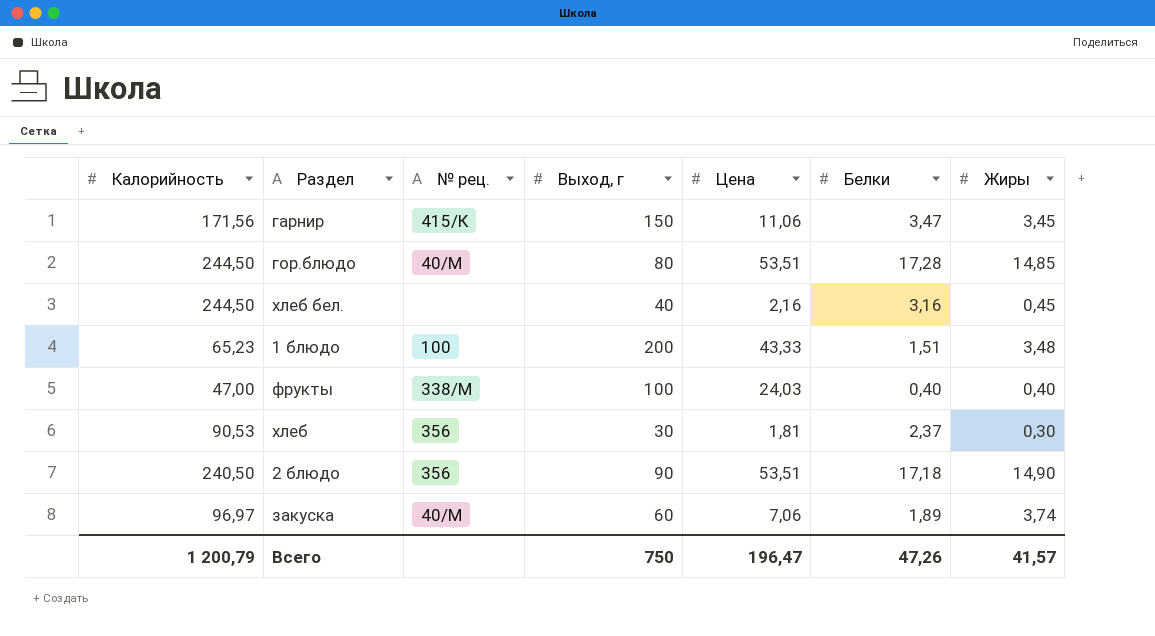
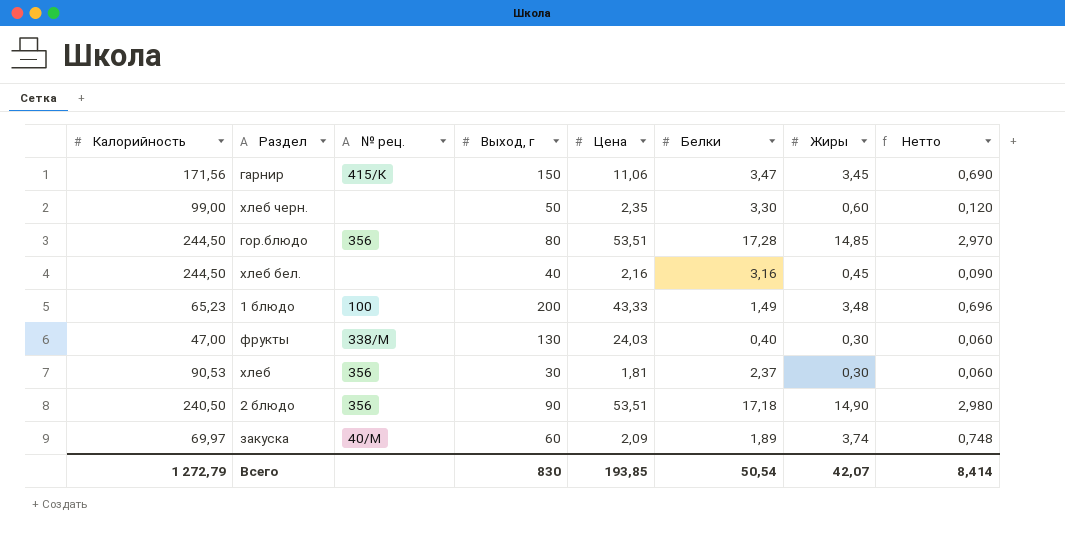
column Нетто | formula: none -> [Жиры] * 0,2
row хлеб черн.: none -> 99,00 | none | 50 | 2,35 | 3,30 | 0,60 | 0,120
гор.блюдо | № рец.: 40/М -> 356
1 блюдо | Белки: 1,51 -> 1,49
фрукты | Выход, г: 100 -> 130
фрукты | Жиры: 0,40 -> 0,30
закуска | Калорийность: 96,97 -> 69,97
закуска | Цена: 7,06 -> 2,09
Всего | Калорийность: 1 200,79 -> 1 272,79
Всего | Выход, г: 750 -> 830
Всего | Цена: 196,47 -> 193,85
Всего | Белки: 47,26 -> 50,54
Всего | Жиры: 41,57 -> 42,07

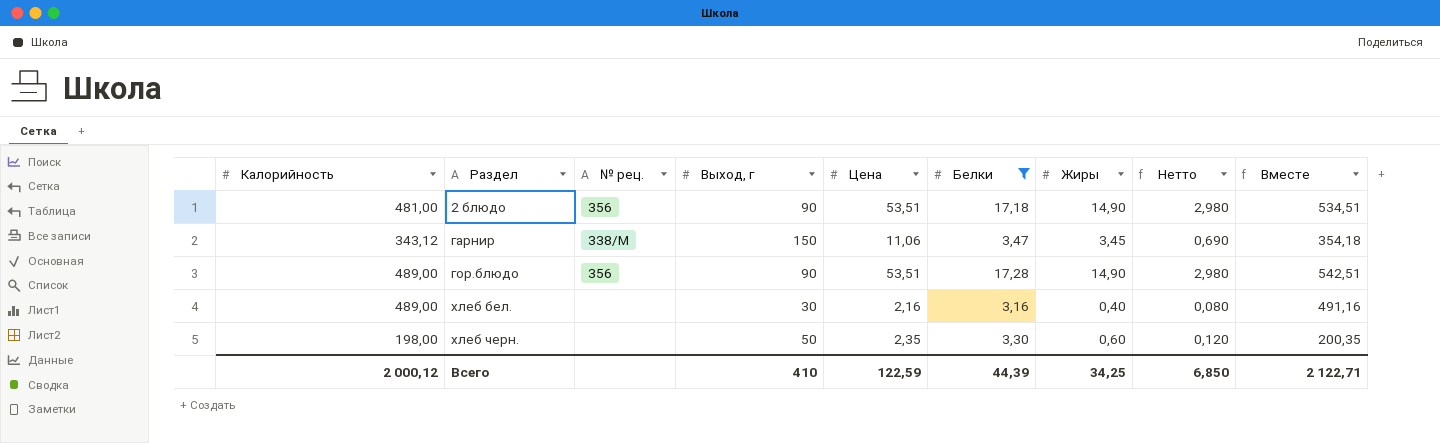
filter: none -> Белки >= 3,16
row order: none -> Раздел ascending
column Вместе | formula: none -> [Калорийность] + [Цена]
2 блюдо | Калорийность: 240,50 -> 481,00
гарнир | Калорийность: 171,56 -> 343,12
гарнир | № рец.: 415/К -> 338/М
гор.блюдо | Калорийность: 244,50 -> 489,00
гор.блюдо | Выход, г: 80 -> 90
гор.блюдо | Жиры: 14,85 -> 14,90
гор.блюдо | Нетто: 2,970 -> 2,980
хлеб бел. | Калорийность: 244,50 -> 489,00
хлеб бел. | Выход, г: 40 -> 30
хлеб бел. | Жиры: 0,45 -> 0,40
хлеб бел. | Нетто: 0,090 -> 0,080
хлеб черн. | Калорийность: 99,00 -> 198,00
Всего | Калорийность: 1 272,79 -> 2 000,12
Всего | Выход, г: 830 -> 410
Всего | Цена: 193,85 -> 122,59
Всего | Белки: 50,54 -> 44,39
Всего | Жиры: 42,07 -> 34,25
Всего | Нетто: 8,414 -> 6,850

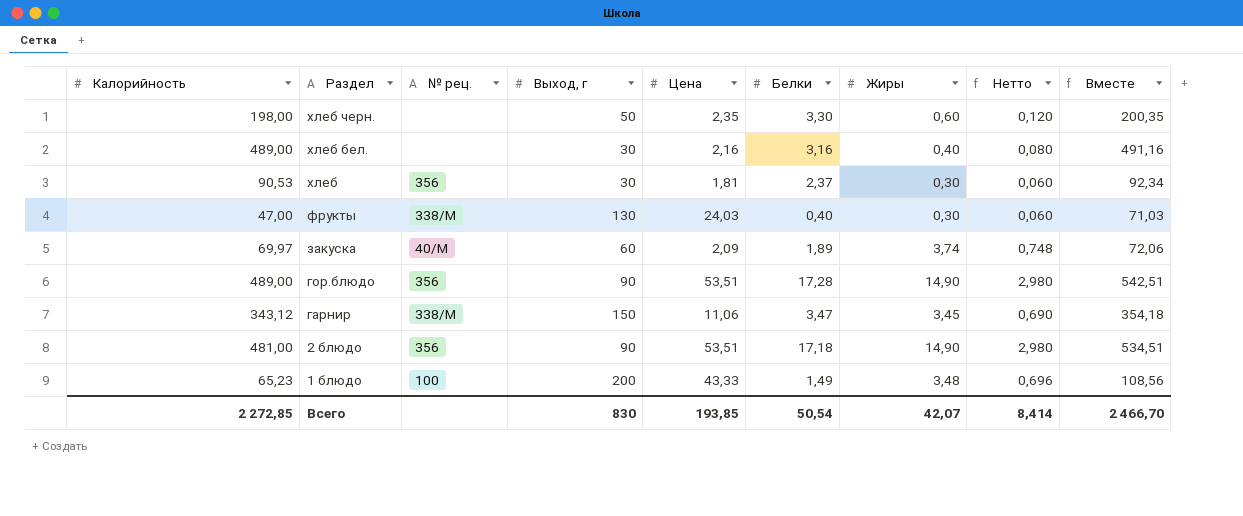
filter: Белки >= 3,16 -> none
row order: Раздел ascending -> Раздел descending
Всего | Калорийность: 2 000,12 -> 2 272,85
Всего | Выход, г: 410 -> 830
Всего | Цена: 122,59 -> 193,85
Всего | Белки: 44,39 -> 50,54
Всего | Жиры: 34,25 -> 42,07
Всего | Нетто: 6,850 -> 8,414
Всего | Вместе: 2 122,71 -> 2 466,70

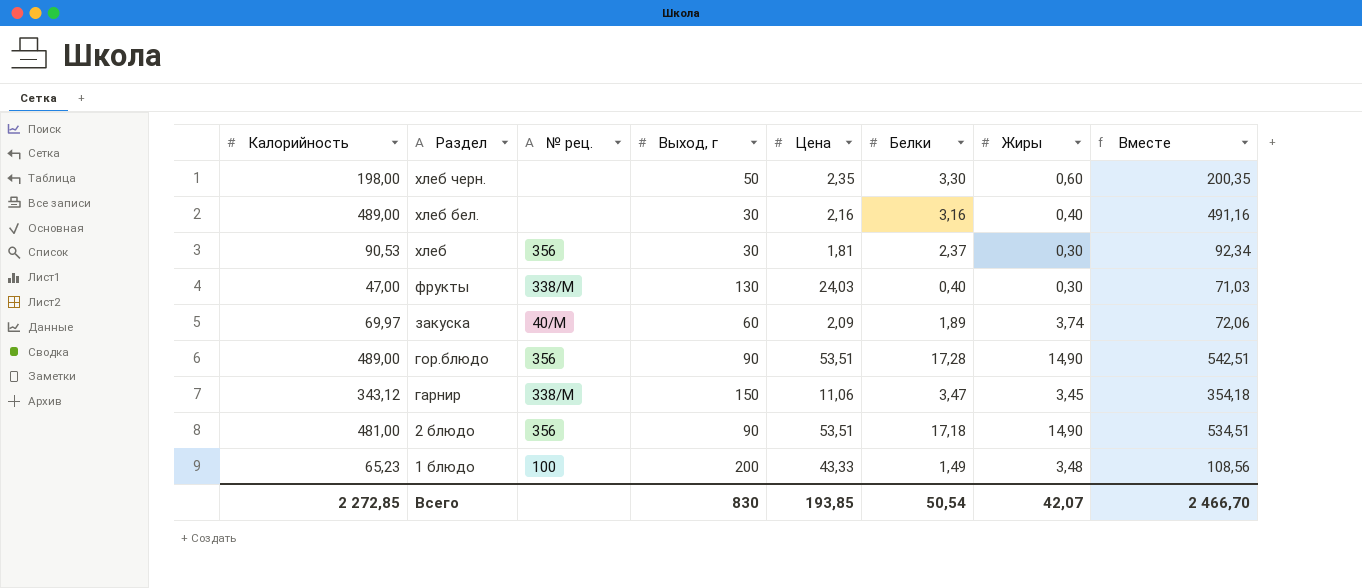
column Нетто | formula: [Жиры] * 0,2 -> none

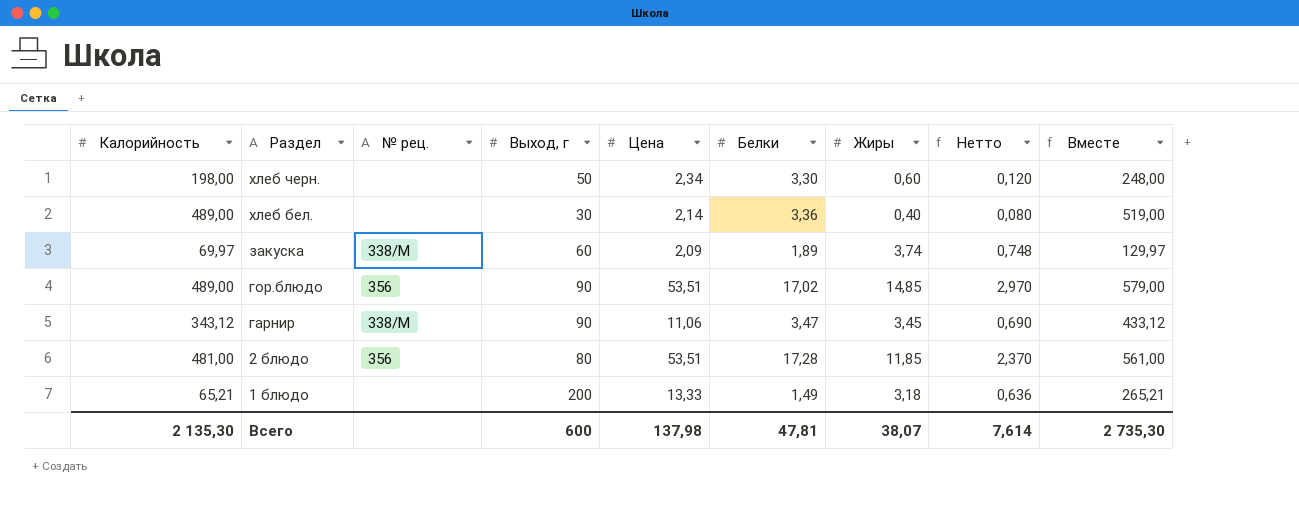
column Нетто | formula: none -> [Жиры] * 0,2
column Вместе | formula: [Калорийность] + [Цена] -> [Калорийность] + [Выход, г]
row хлеб: 90,53 | 356 | 30 | 1,81 | 2,37 | 0,30 | 92,34 -> none
row фрукты: 47,00 | 338/М | 130 | 24,03 | 0,40 | 0,30 | 71,03 -> none
хлеб черн. | Цена: 2,35 -> 2,34
хлеб бел. | Цена: 2,16 -> 2,14
хлеб бел. | Белки: 3,16 -> 3,36
закуска | № рец.: 40/М -> 338/М
гор.блюдо | Белки: 17,28 -> 17,02
гор.блюдо | Жиры: 14,90 -> 14,85
гарнир | Выход, г: 150 -> 90
2 блюдо | Выход, г: 90 -> 80
2 блюдо | Белки: 17,18 -> 17,28
2 блюдо | Жиры: 14,90 -> 11,85
1 блюдо | Калорийность: 65,23 -> 65,21
1 блюдо | № рец.: 100 -> none
1 блюдо | Цена: 43,33 -> 13,33
1 блюдо | Жиры: 3,48 -> 3,18
Всего | Калорийность: 2 272,85 -> 2 135,30
Всего | Выход, г: 830 -> 600
Всего | Цена: 193,85 -> 137,98
Всего | Белки: 50,54 -> 47,81
Всего | Жиры: 42,07 -> 38,07
Всего | Вместе: 2 466,70 -> 2 735,30

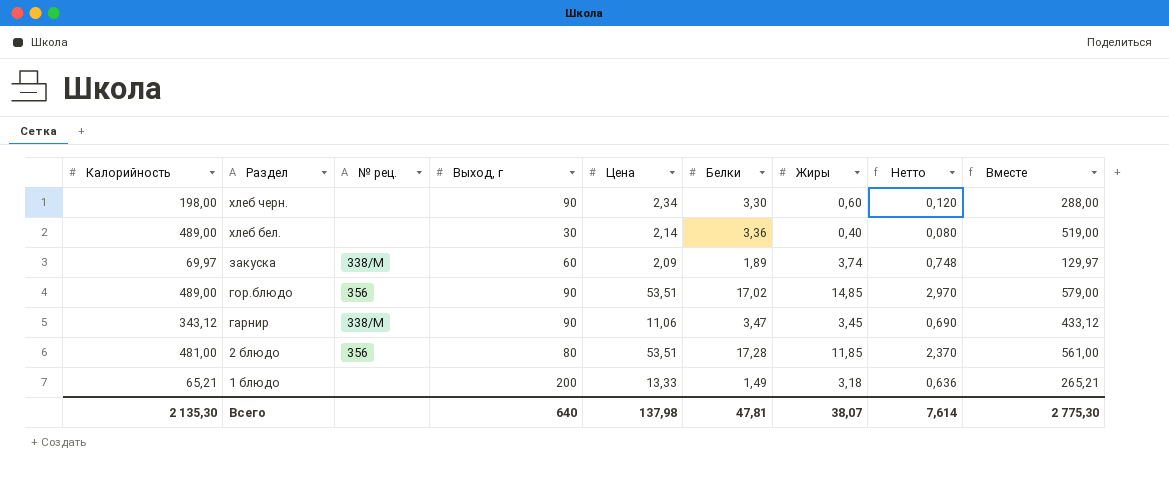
хлеб черн. | Выход, г: 50 -> 90
хлеб черн. | Вместе: 248,00 -> 288,00
Всего | Выход, г: 600 -> 640
Всего | Вместе: 2 735,30 -> 2 775,30

